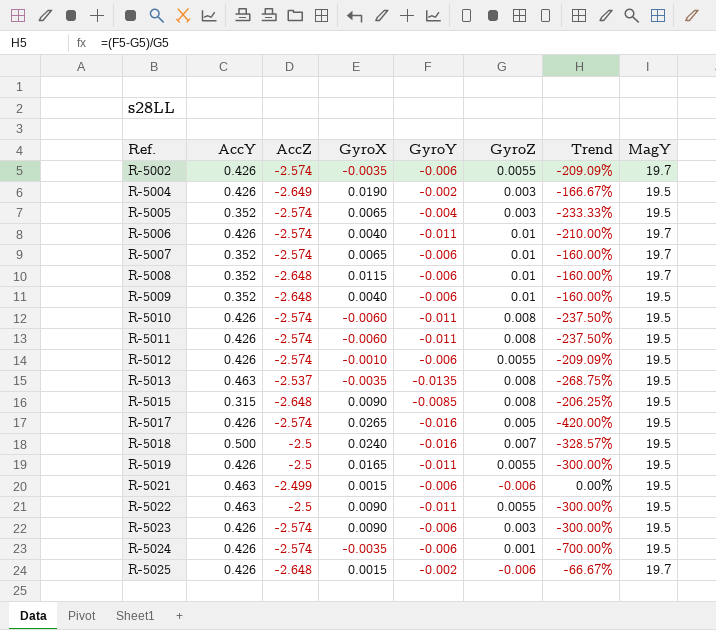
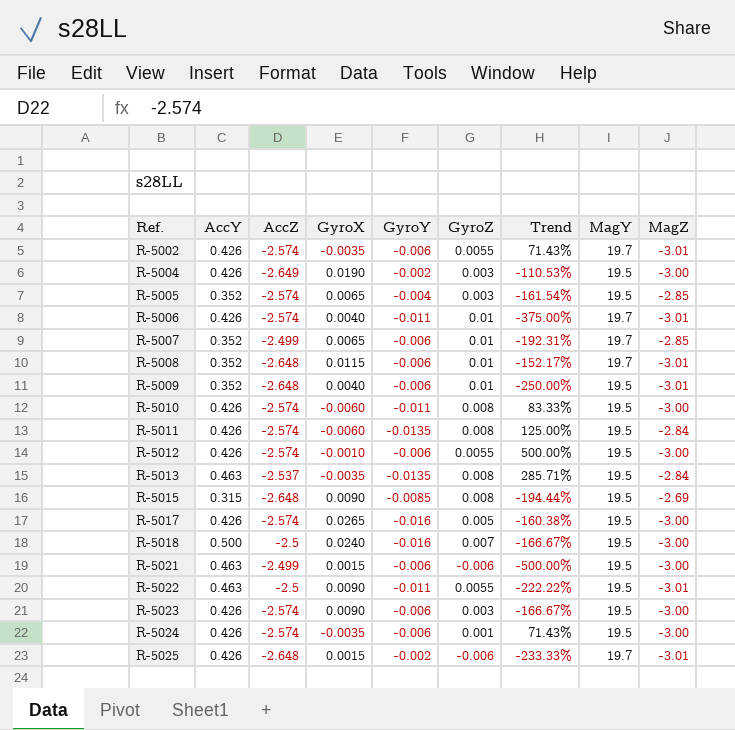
column Trend | formula: ([GyroY] - [GyroZ]) / [GyroZ] -> ([GyroY] - [GyroX]) / [GyroX]
column MagZ | position: none -> 9
row R-5019: 0.426 | -2.5 | 0.0165 | -0.011 | 0.0055 | -300.00% | 19.5 -> none
R-5007 | AccZ: -2.574 -> -2.499
R-5011 | GyroY: -0.011 -> -0.0135

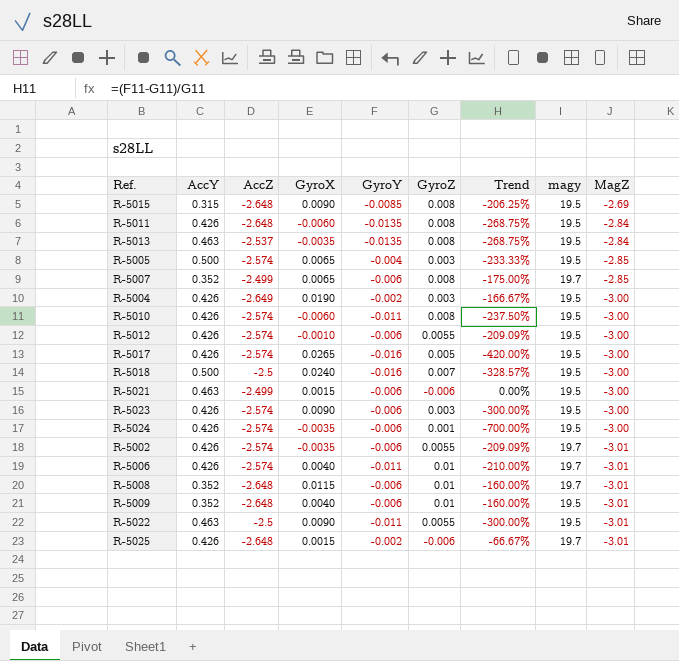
row order: Ref. ascending -> MagZ descending
column Trend | formula: ([GyroY] - [GyroX]) / [GyroX] -> ([GyroY] - [GyroZ]) / [GyroZ]
column name: MagY -> magy
R-5011 | AccZ: -2.574 -> -2.648
R-5005 | AccY: 0.352 -> 0.500
R-5007 | GyroZ: 0.01 -> 0.008

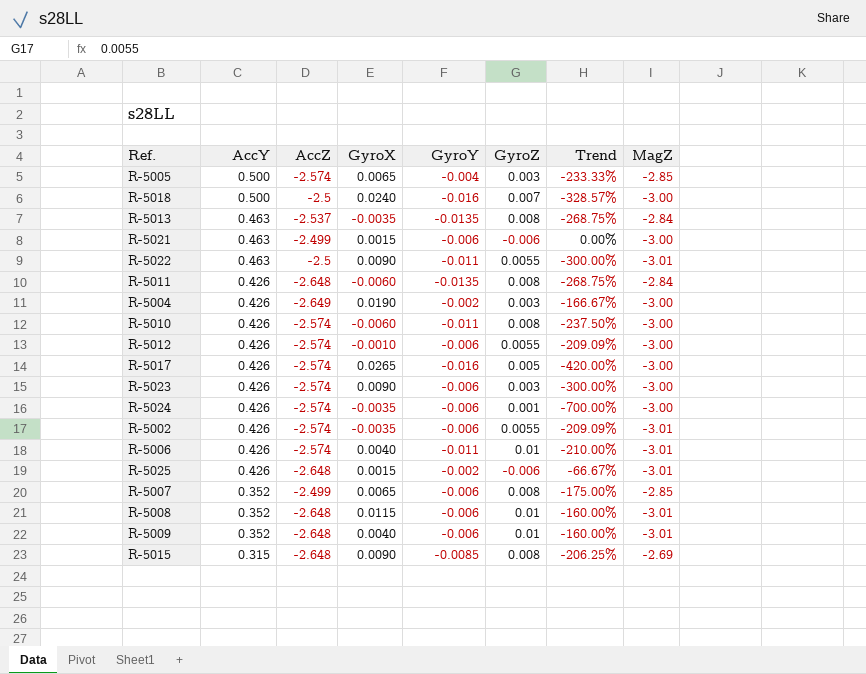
row order: MagZ descending -> AccY descending
column magy | position: 8 -> none

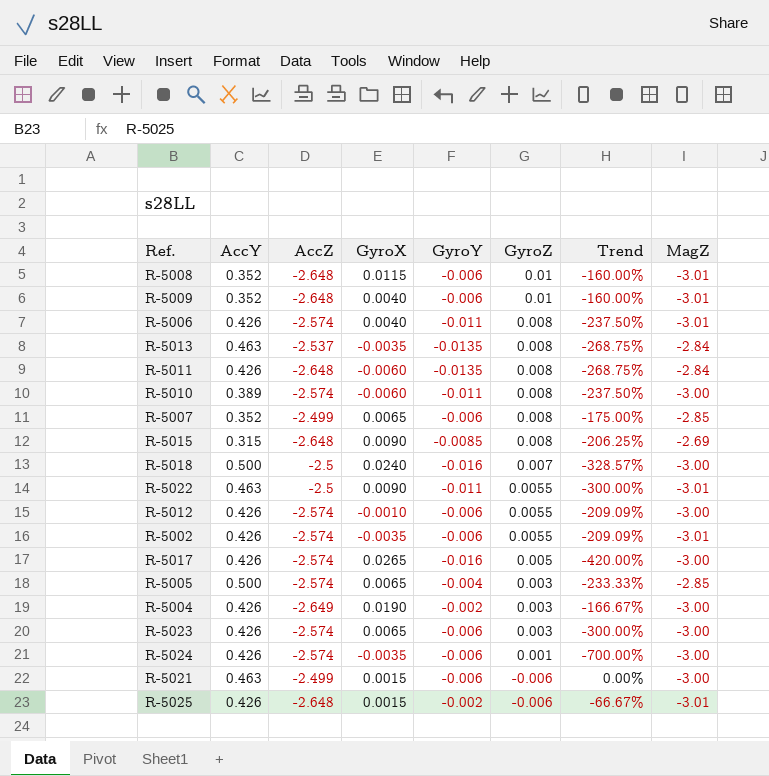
row order: AccY descending -> GyroZ descending
R-5006 | GyroZ: 0.01 -> 0.008
R-5006 | Trend: -210.00% -> -237.50%
R-5010 | AccY: 0.426 -> 0.389
R-5023 | GyroX: 0.0090 -> 0.0065

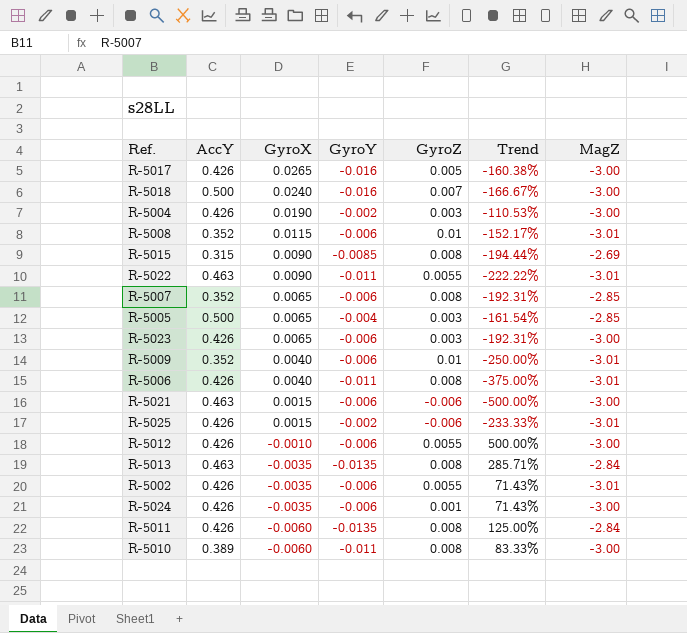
row order: GyroZ descending -> GyroX descending
column AccZ | position: 3 -> none
column Trend | formula: ([GyroY] - [GyroZ]) / [GyroZ] -> ([GyroY] - [GyroX]) / [GyroX]

